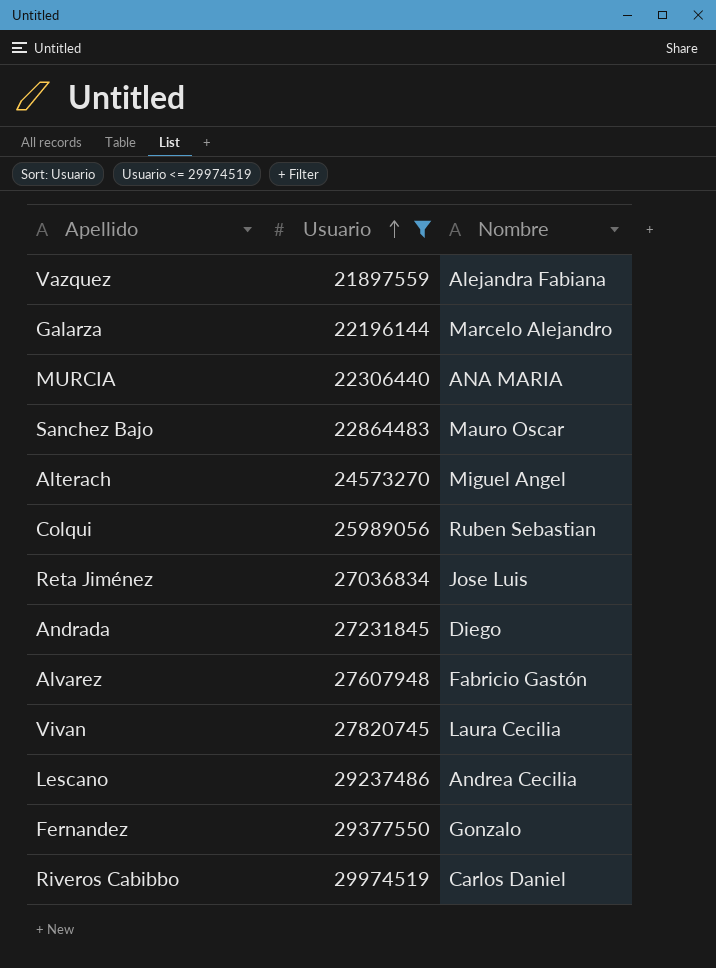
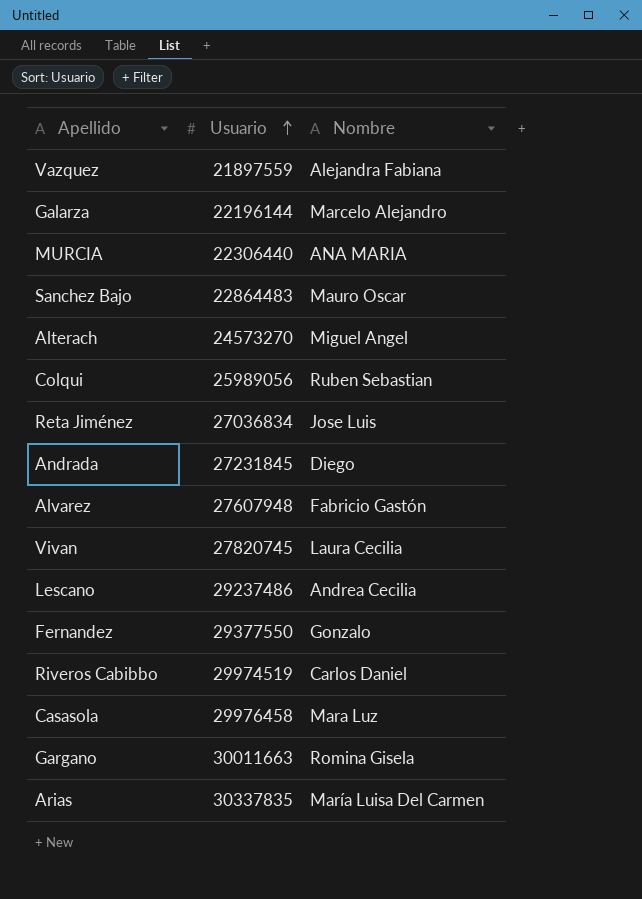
filter: Usuario <= 29974519 -> none

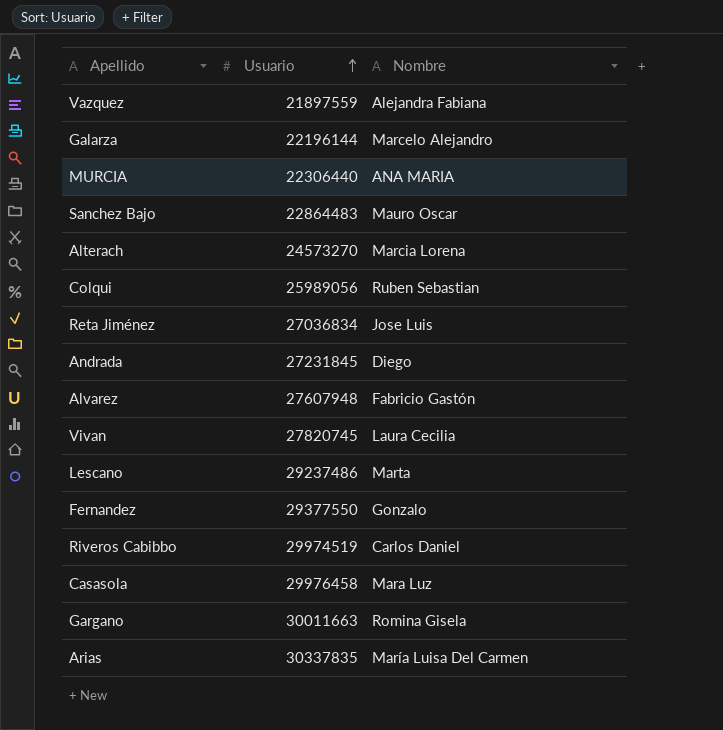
Alterach | Nombre: Miguel Angel -> Marcia Lorena
Lescano | Nombre: Andrea Cecilia -> Marta

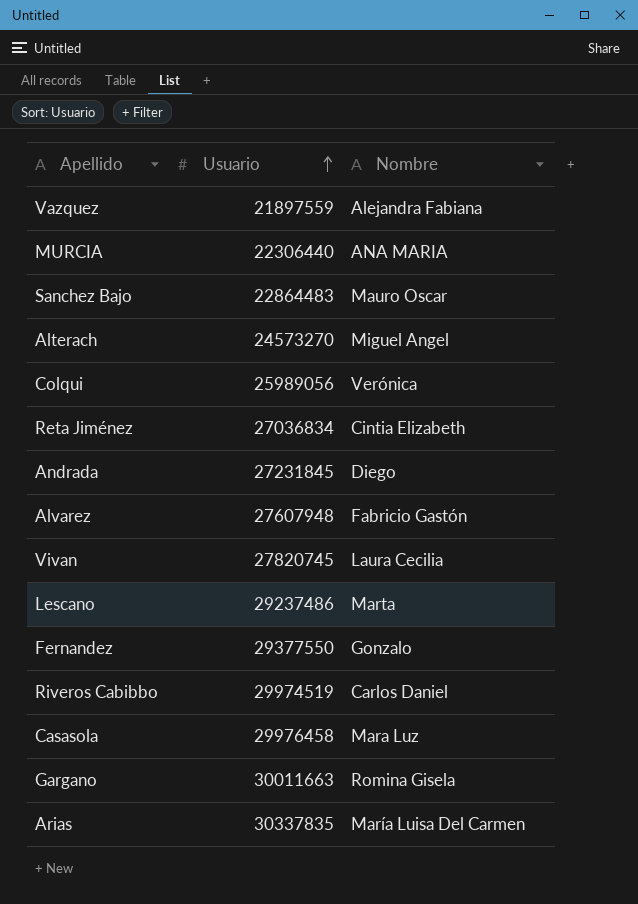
row Galarza: 22196144 | Marcelo Alejandro -> none
Alterach | Nombre: Marcia Lorena -> Miguel Angel
Colqui | Nombre: Ruben Sebastian -> Verónica
Reta Jiménez | Nombre: Jose Luis -> Cintia Elizabeth

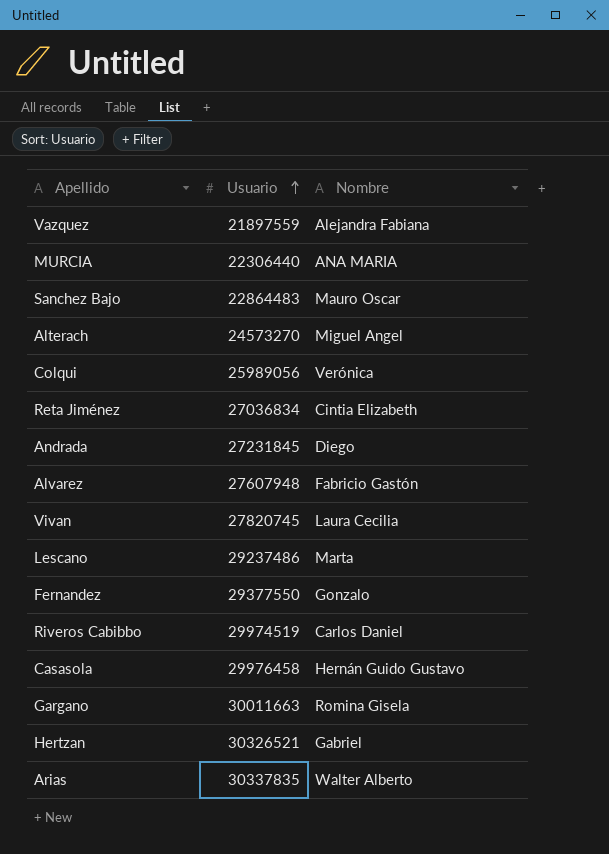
Casasola | Nombre: Mara Luz -> Hernán Guido Gustavo
row Hertzan: none -> 30326521 | Gabriel
Arias | Nombre: María Luisa Del Carmen -> Walter Alberto

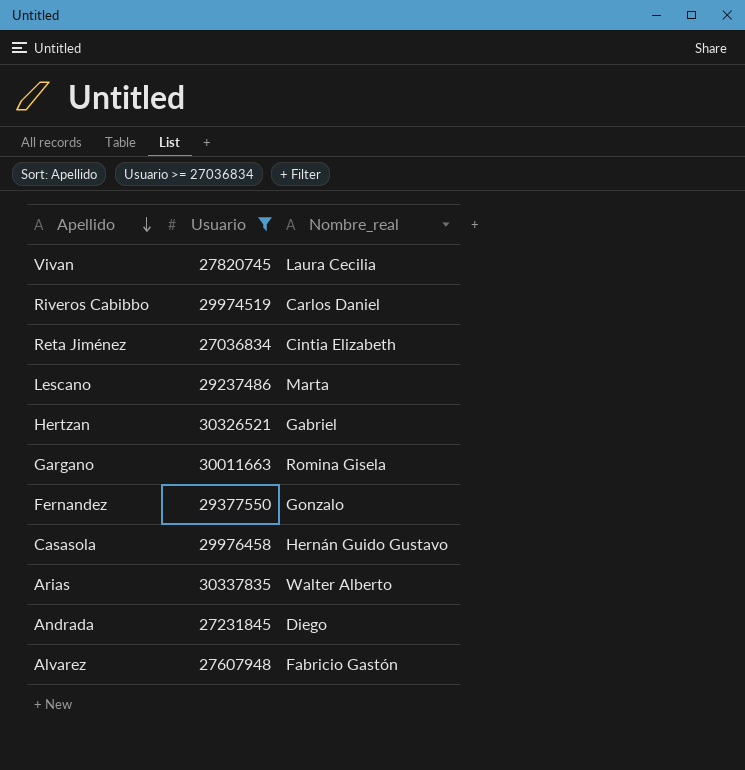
filter: none -> Usuario >= 27036834
row order: Usuario ascending -> Apellido descending
column name: Nombre -> Nombre_real

